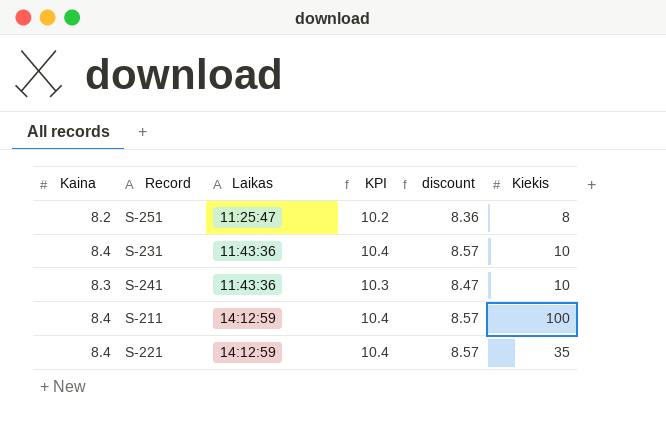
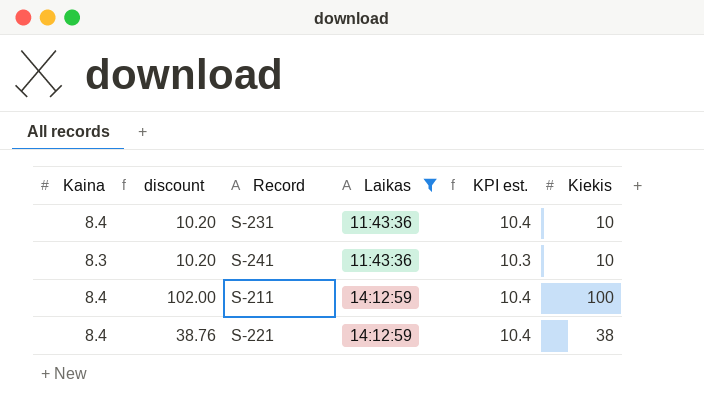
filter: none -> Laikas != 11:25:47
column discount | formula: [Kaina] * 1.02 -> [Kiekis] * 1.02
column discount | position: 5 -> 2
column name: KPI -> KPI est.
S-221 | Kiekis: 35 -> 38

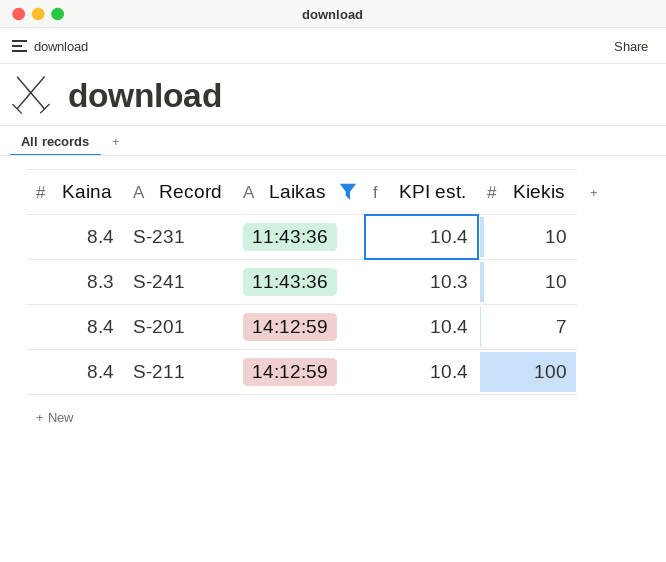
column discount | formula: [Kiekis] * 1.02 -> none
row S-221: 8.4 | 38.76 | 14:12:59 | 10.4 | 38 -> none
row S-201: none -> 8.4 | 14:12:59 | 10.4 | 7

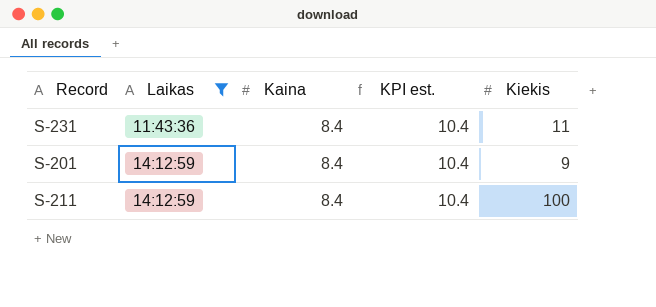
column Kaina | position: 1 -> 3
row S-241: 8.3 | 11:43:36 | 10.3 | 10 -> none
S-231 | Kiekis: 10 -> 11
S-201 | Kiekis: 7 -> 9

